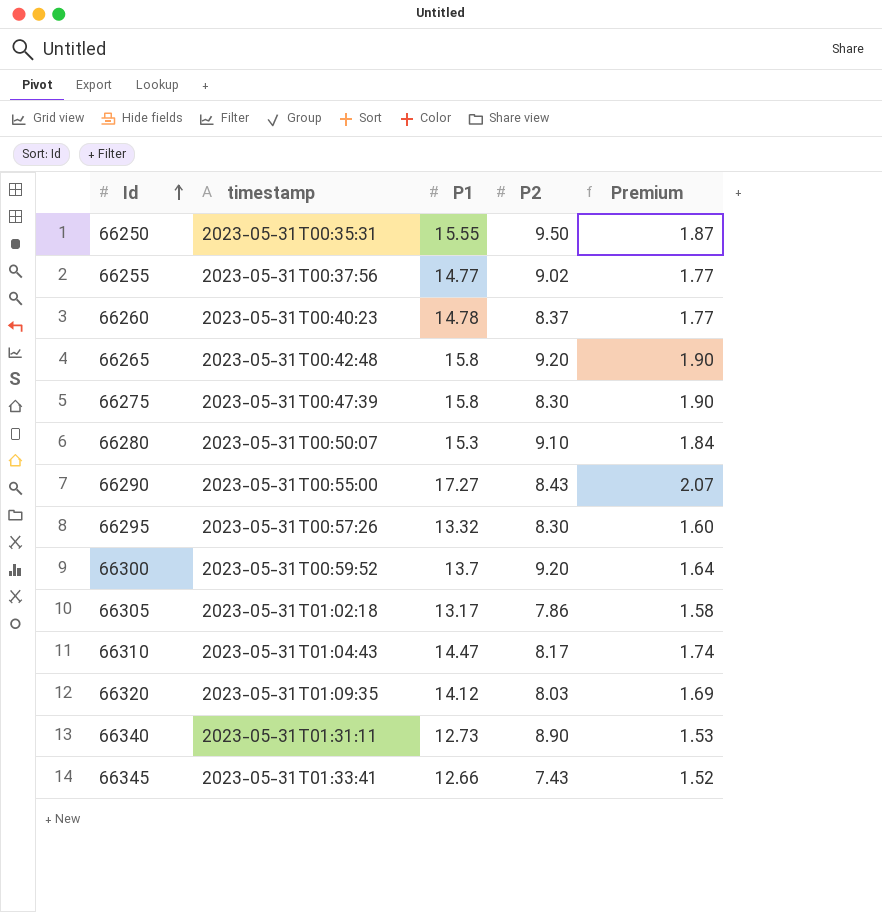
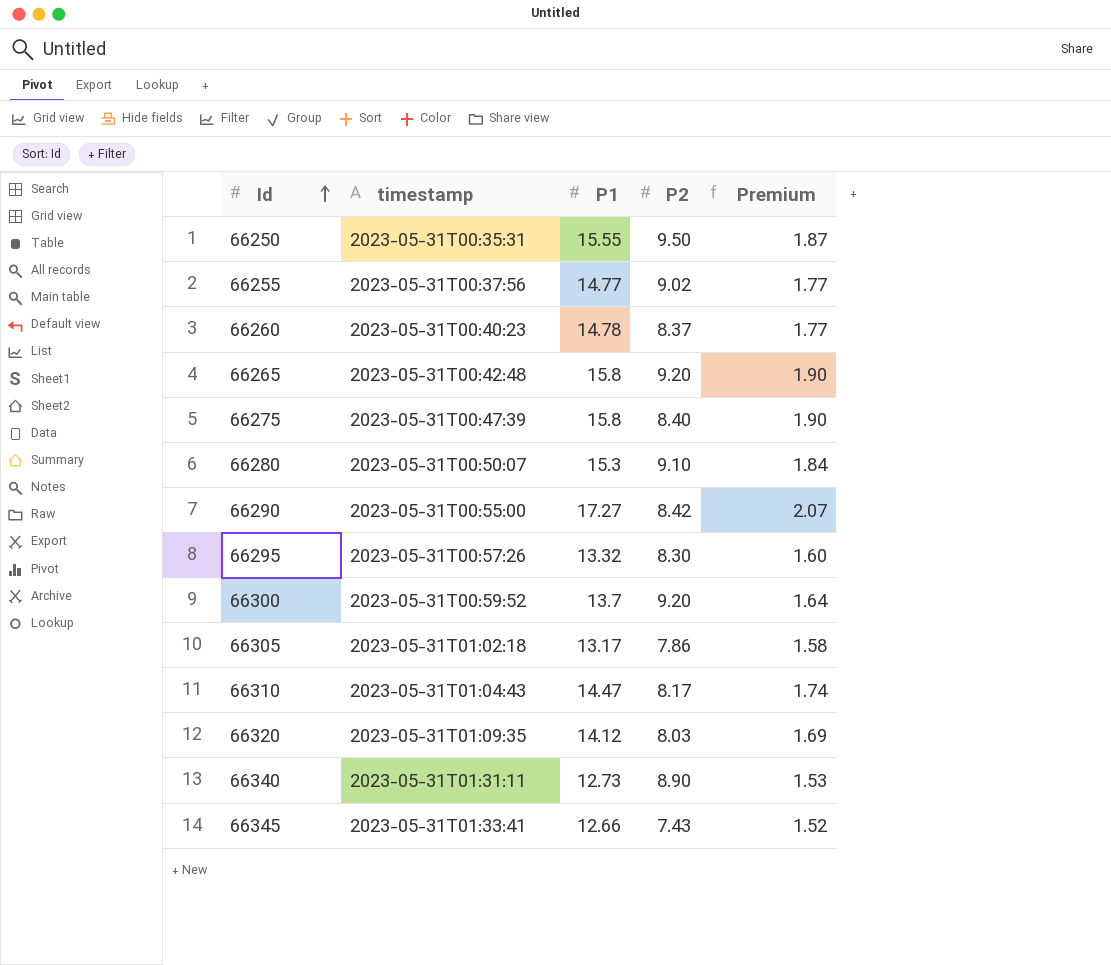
66275 | P2: 8.30 -> 8.40
66290 | P2: 8.43 -> 8.42

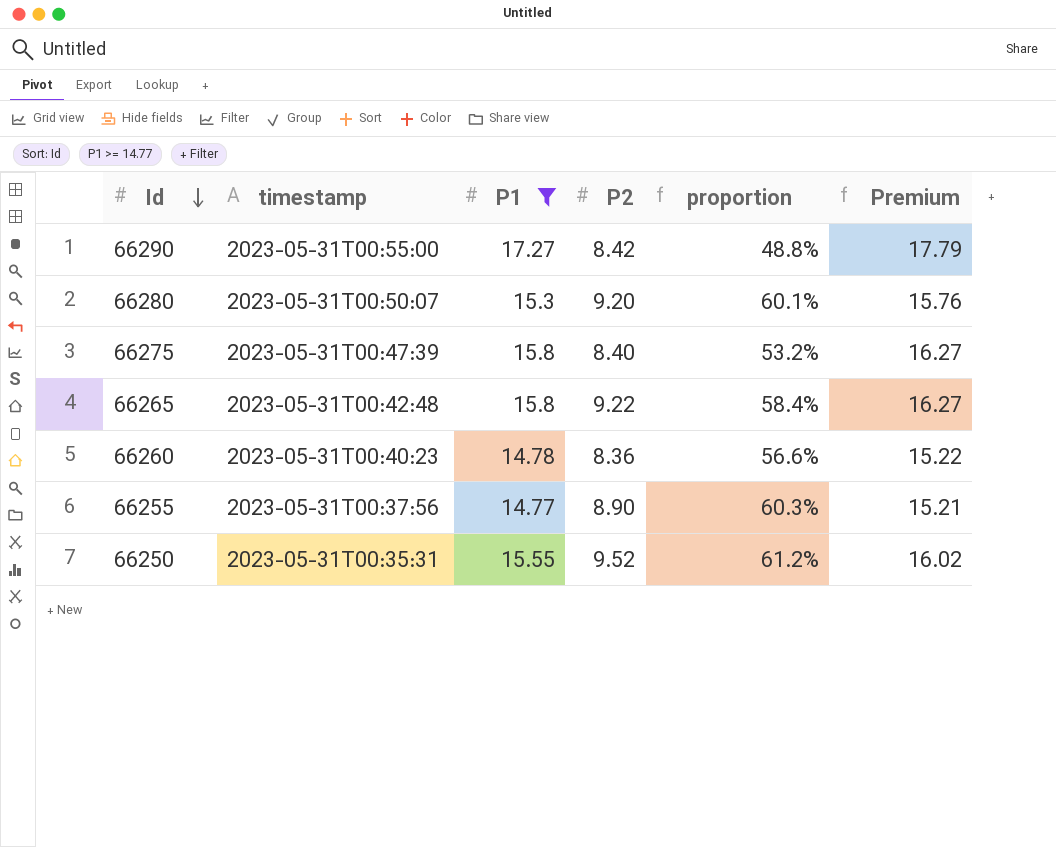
filter: none -> P1 >= 14.77
row order: Id ascending -> Id descending
column proportion | formula: none -> [P2] / [P1]
column Premium | formula: [P1] * 0.12 -> [P1] * 1.03
66280 | P2: 9.10 -> 9.20
66265 | P2: 9.20 -> 9.22
66260 | P2: 8.37 -> 8.36
66255 | P2: 9.02 -> 8.90
66250 | P2: 9.50 -> 9.52

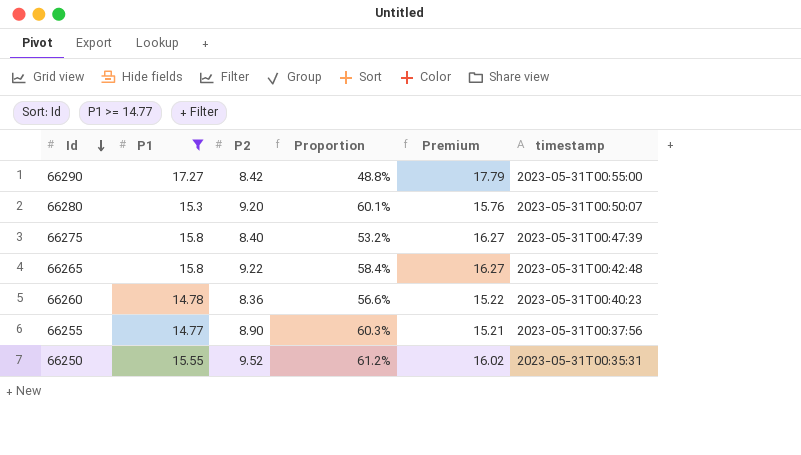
column name: proportion -> Proportion
column timestamp | position: 2 -> 6

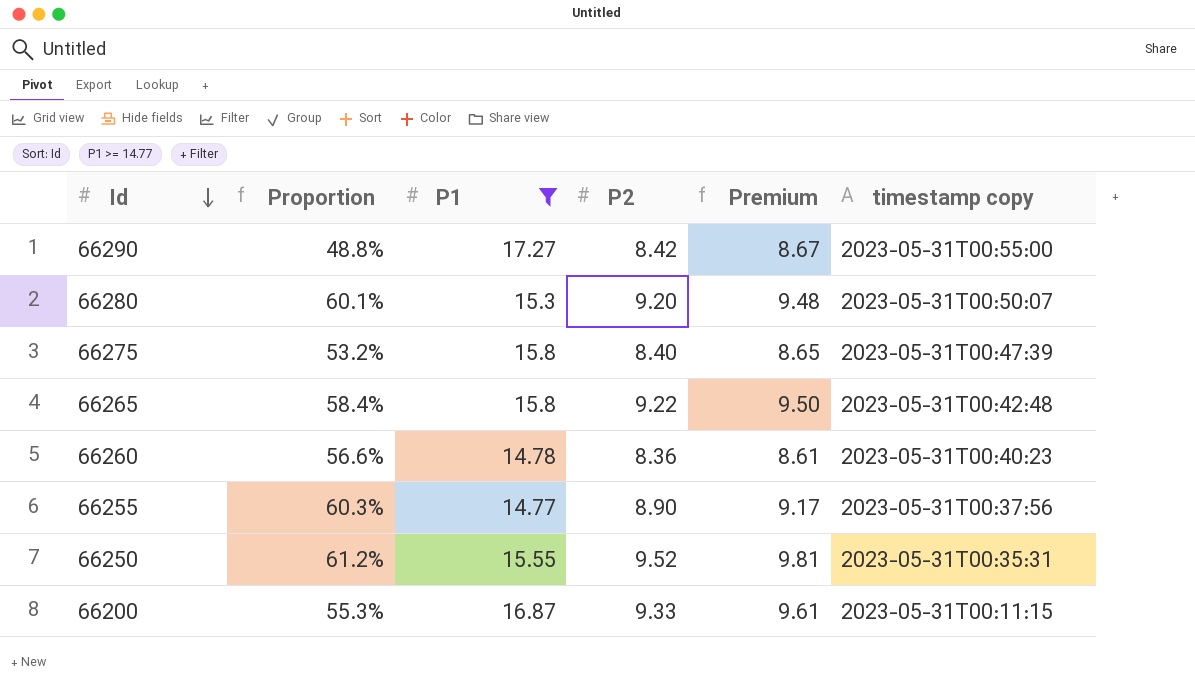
column Proportion | position: 4 -> 2
column Premium | formula: [P1] * 1.03 -> [P2] * 1.03
column name: timestamp -> timestamp copy
row 66200: none -> 55.3% | 16.87 | 9.33 | 9.61 | 2023-05-31T00:11:15

